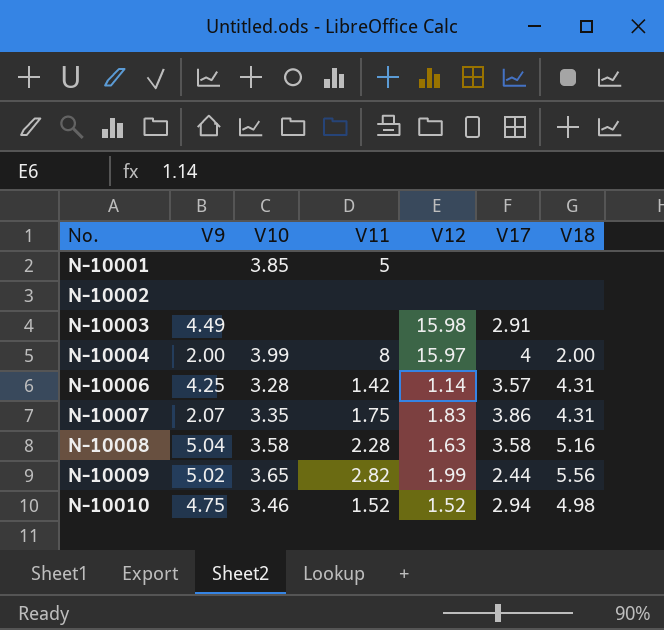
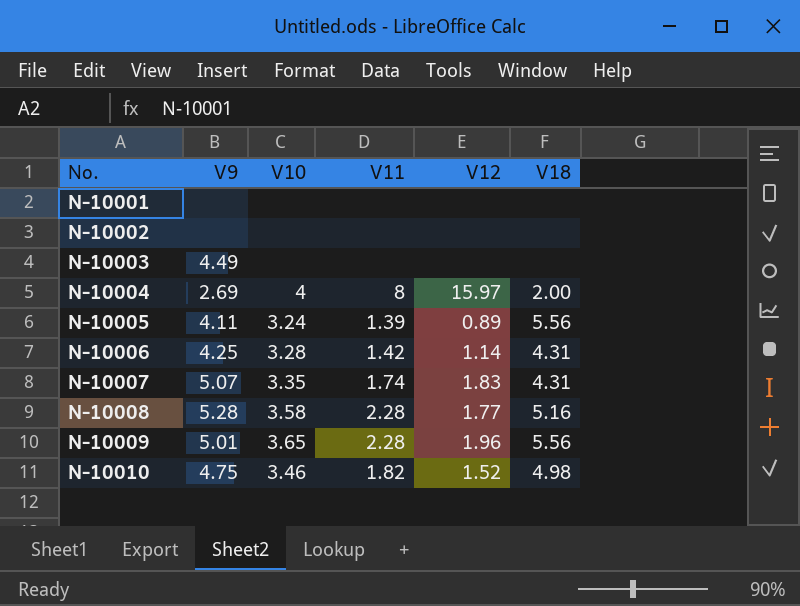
column V17 | position: 6 -> none
N-10001 | V10: 3.85 -> none
N-10001 | V11: 5 -> none
N-10003 | V12: 15.98 -> none
N-10004 | V9: 2.00 -> 2.69
N-10004 | V10: 3.99 -> 4
row N-10005: none -> 4.11 | 3.24 | 1.39 | 0.89 | 5.56
N-10007 | V9: 2.07 -> 5.07
N-10007 | V11: 1.75 -> 1.74
N-10008 | V9: 5.04 -> 5.28
N-10008 | V12: 1.63 -> 1.77
N-10009 | V9: 5.02 -> 5.01
N-10009 | V11: 2.82 -> 2.28
N-10009 | V12: 1.99 -> 1.96
N-10010 | V11: 1.52 -> 1.82

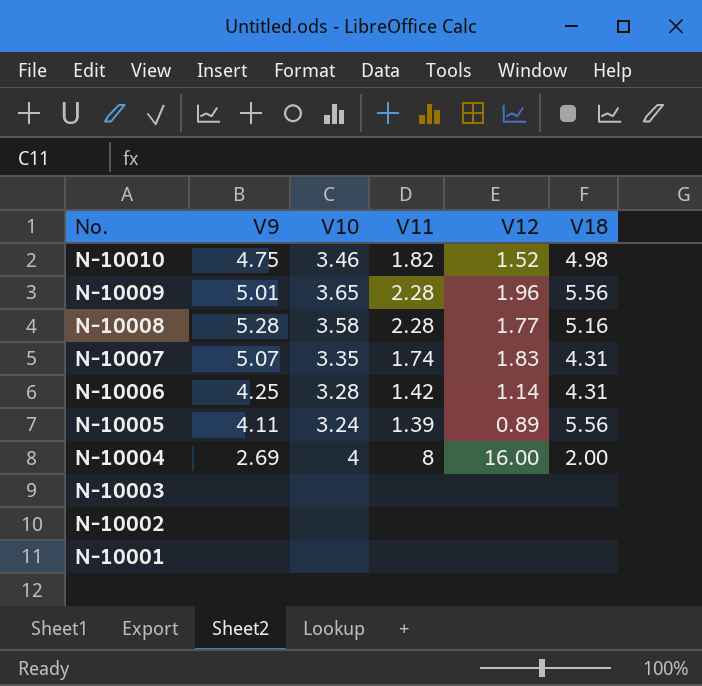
row order: No. ascending -> No. descending
N-10004 | V12: 15.97 -> 16.00
N-10003 | V9: 4.49 -> none

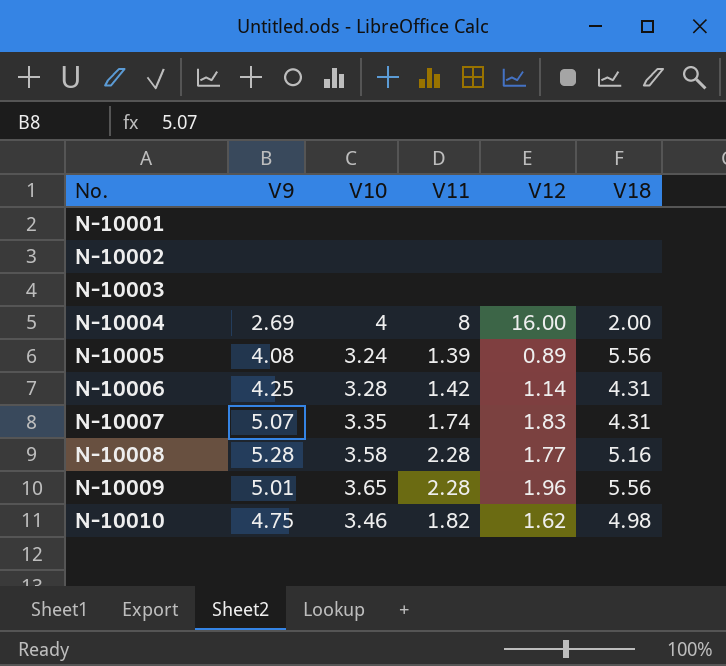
row order: No. descending -> No. ascending
N-10005 | V9: 4.11 -> 4.08
N-10010 | V12: 1.52 -> 1.62

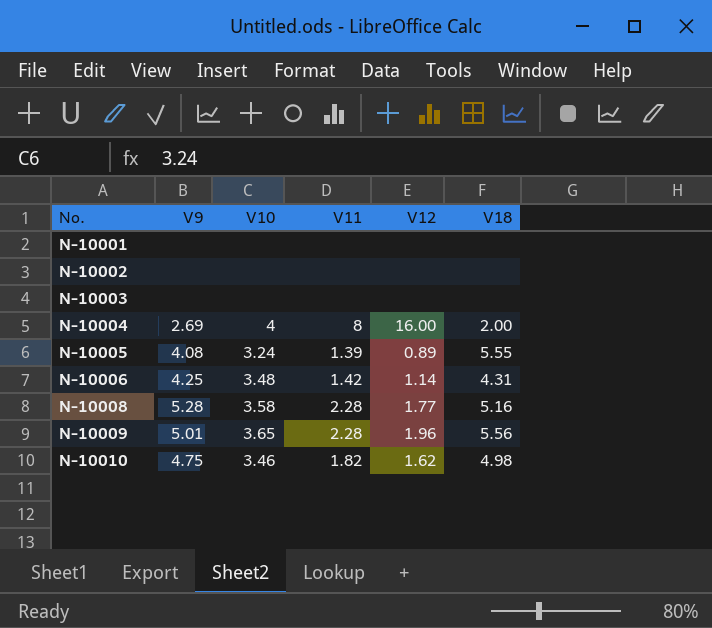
row N-10007: 5.07 | 3.35 | 1.74 | 1.83 | 4.31 -> none
N-10005 | V18: 5.56 -> 5.55
N-10006 | V10: 3.28 -> 3.48

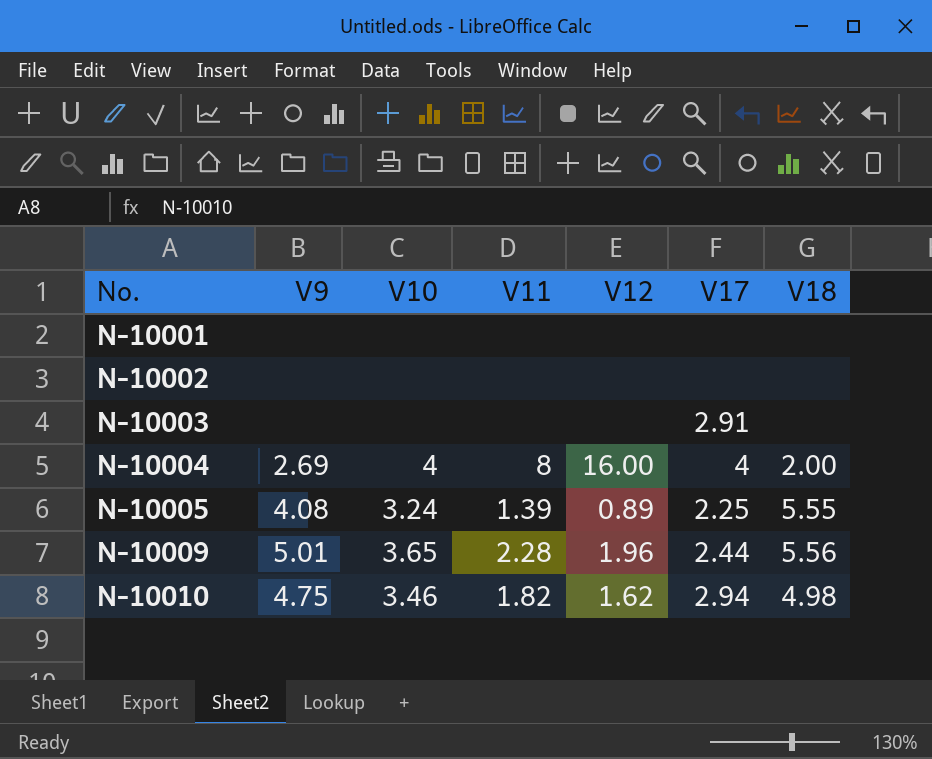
column V17 | position: none -> 6
row N-10006: 4.25 | 3.48 | 1.42 | 1.14 | 4.31 -> none
row N-10008: 5.28 | 3.58 | 2.28 | 1.77 | 5.16 -> none

